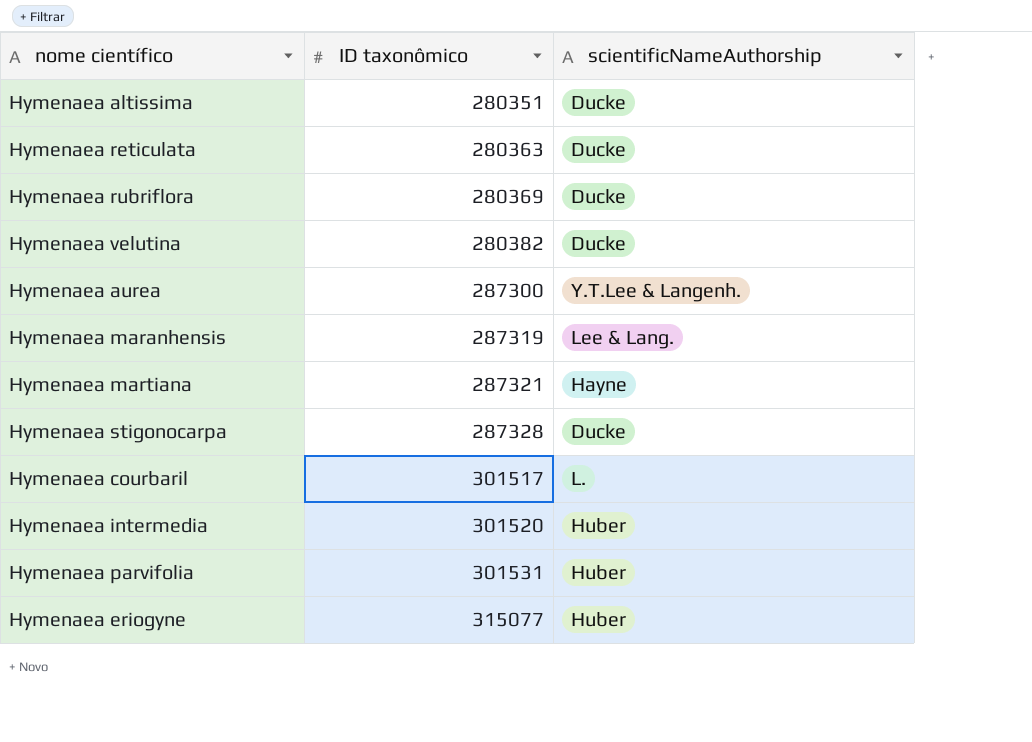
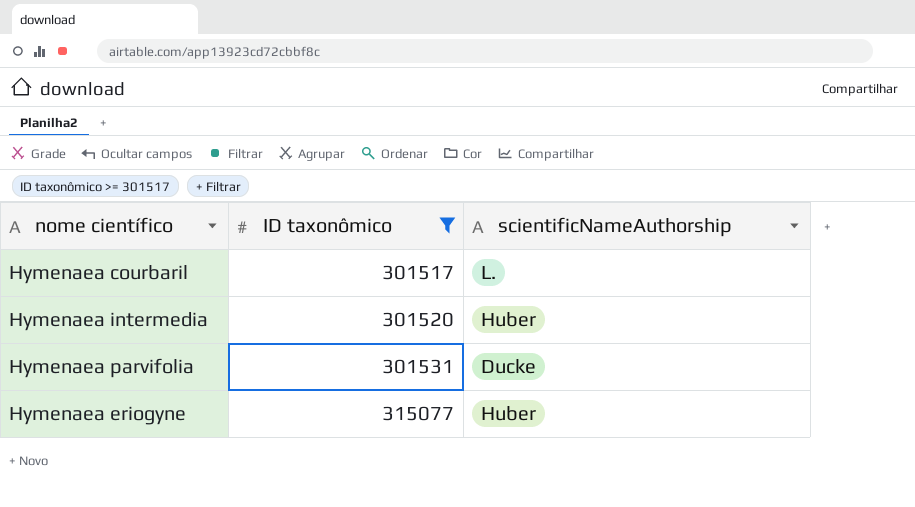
filter: none -> ID taxonômico >= 301517
Hymenaea parvifolia | scientificNameAuthorship: Huber -> Ducke

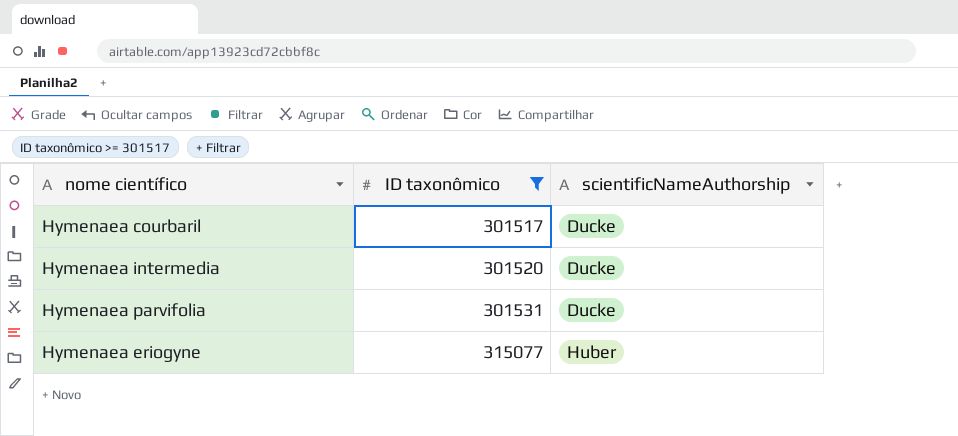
Hymenaea courbaril | scientificNameAuthorship: L. -> Ducke
Hymenaea intermedia | scientificNameAuthorship: Huber -> Ducke

